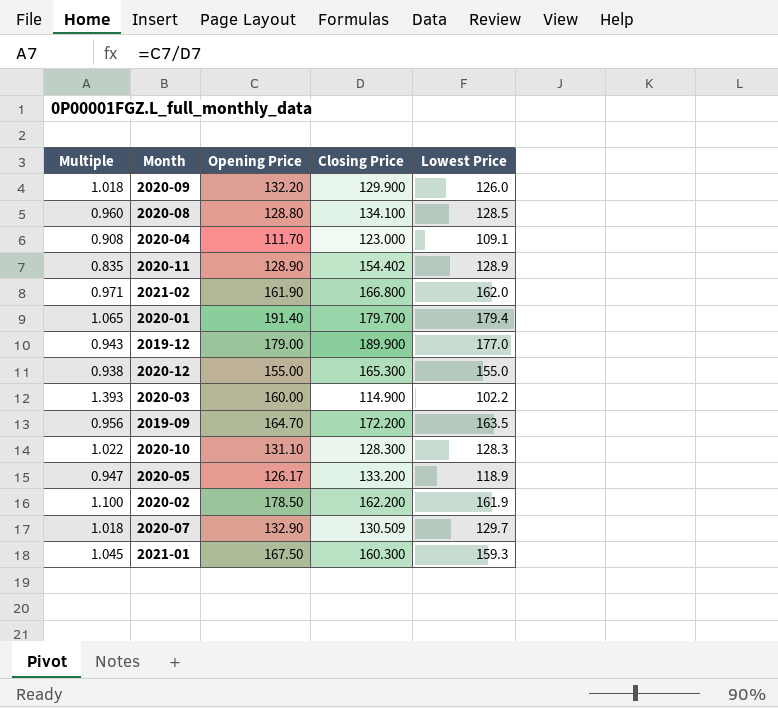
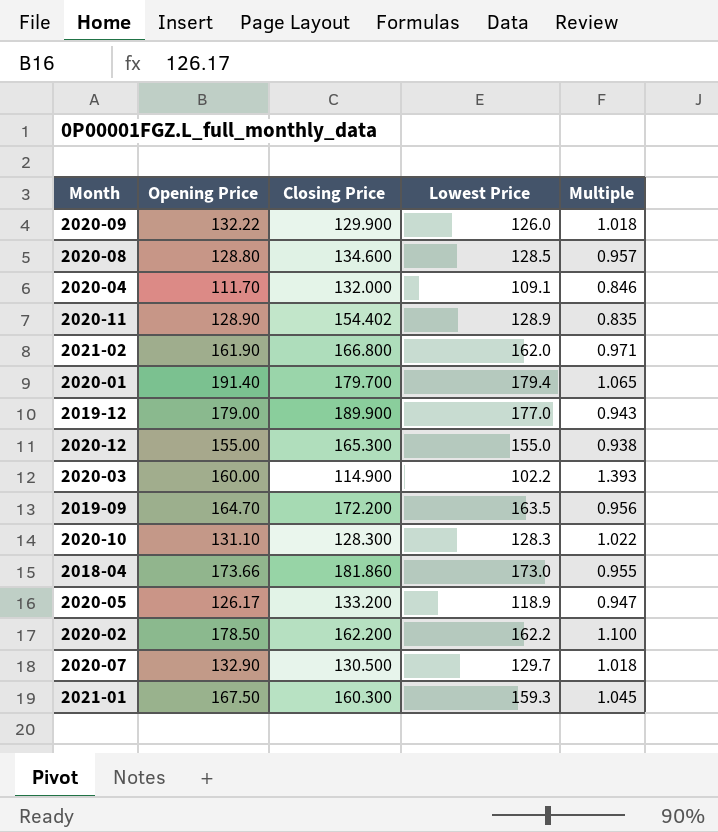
column Multiple | position: 1 -> 5
2020-09 | Opening Price: 132.20 -> 132.22
2020-08 | Closing Price: 134.100 -> 134.600
2020-08 | Multiple: 0.960 -> 0.957
2020-04 | Closing Price: 123.000 -> 132.000
2020-04 | Multiple: 0.908 -> 0.846
row 2018-04: none -> 173.66 | 181.860 | 173.0 | 0.955
2020-02 | Lowest Price: 161.9 -> 162.2
2020-07 | Closing Price: 130.509 -> 130.500

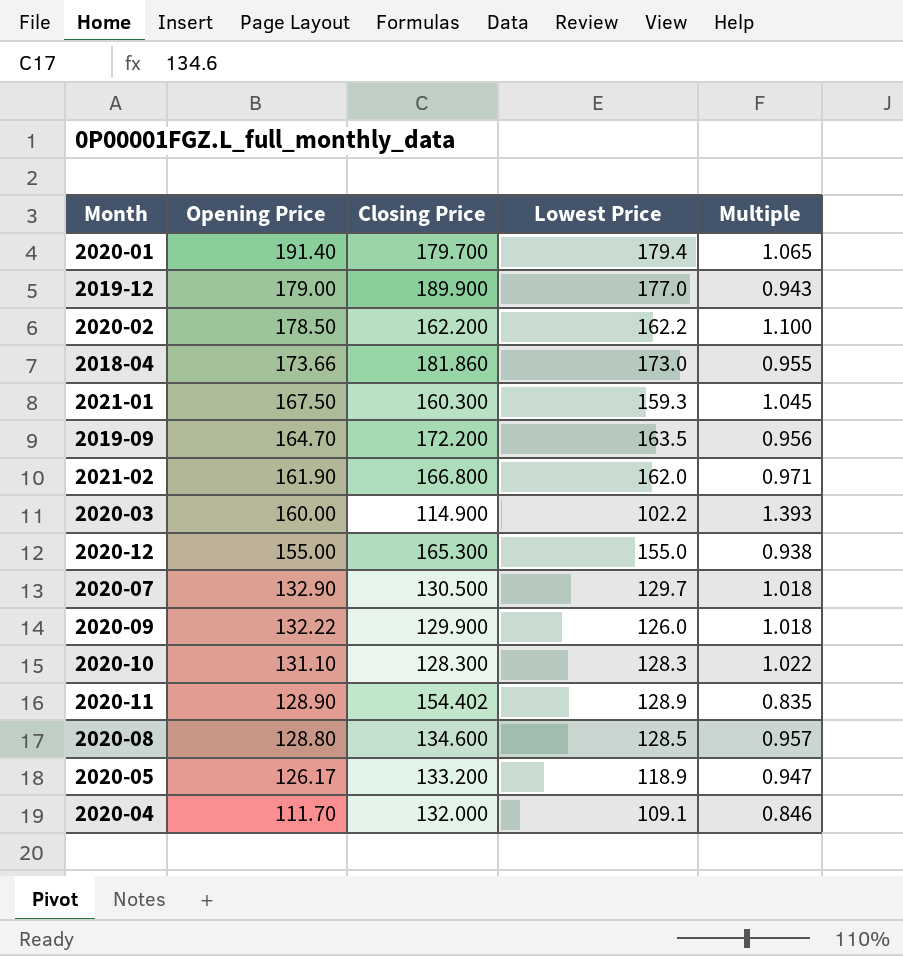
row order: none -> Opening Price descending

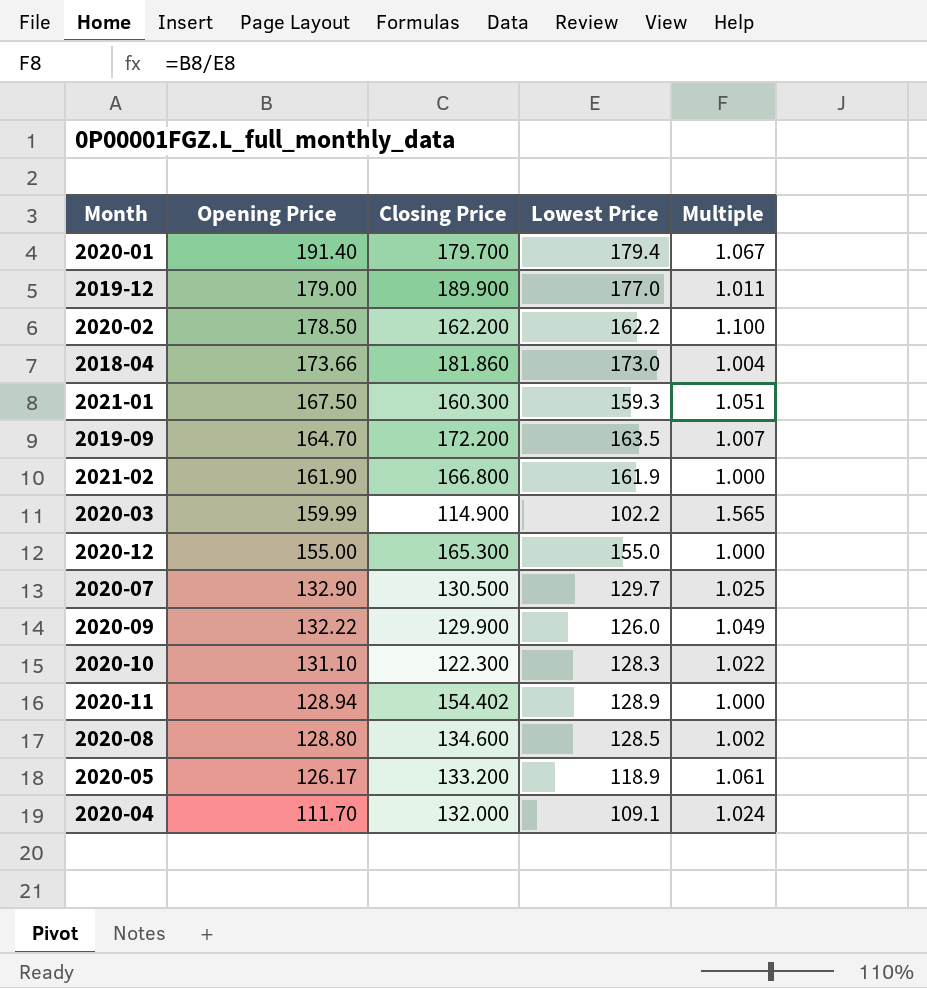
column Multiple | formula: [Opening Price] / [Closing Price] -> [Opening Price] / [Lowest Price]
2021-02 | Lowest Price: 162.0 -> 161.9
2020-03 | Opening Price: 160.00 -> 159.99
2020-10 | Closing Price: 128.300 -> 122.300
2020-11 | Opening Price: 128.90 -> 128.94

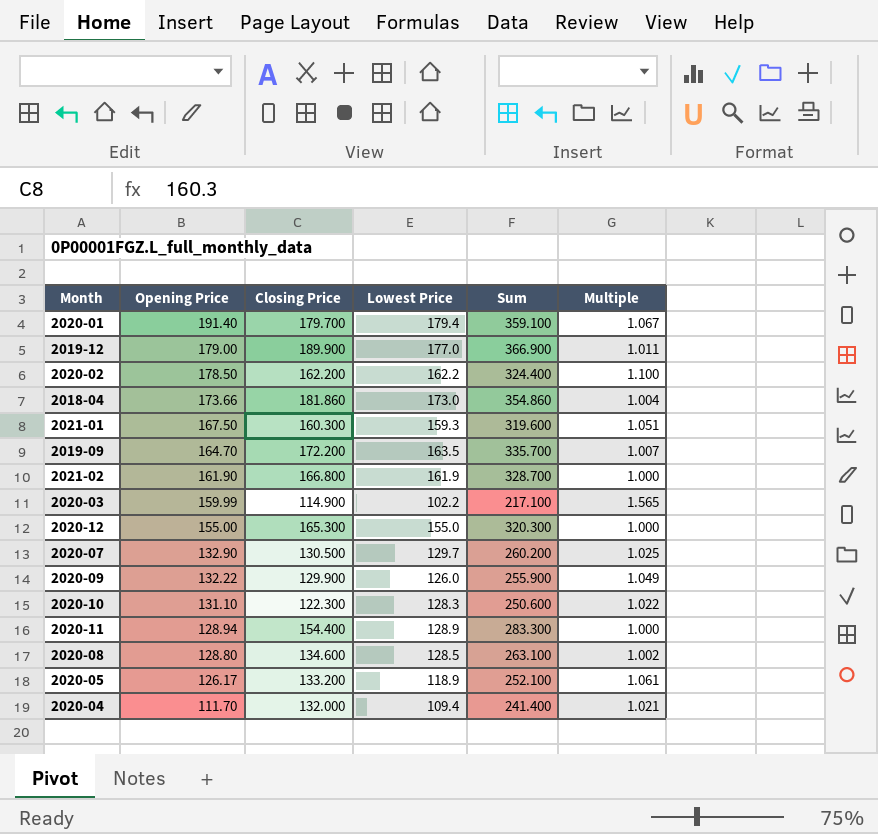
column Sum | formula: none -> [Closing Price] + [Lowest Price]
2020-11 | Closing Price: 154.402 -> 154.400
2020-04 | Lowest Price: 109.1 -> 109.4
2020-04 | Multiple: 1.024 -> 1.021

